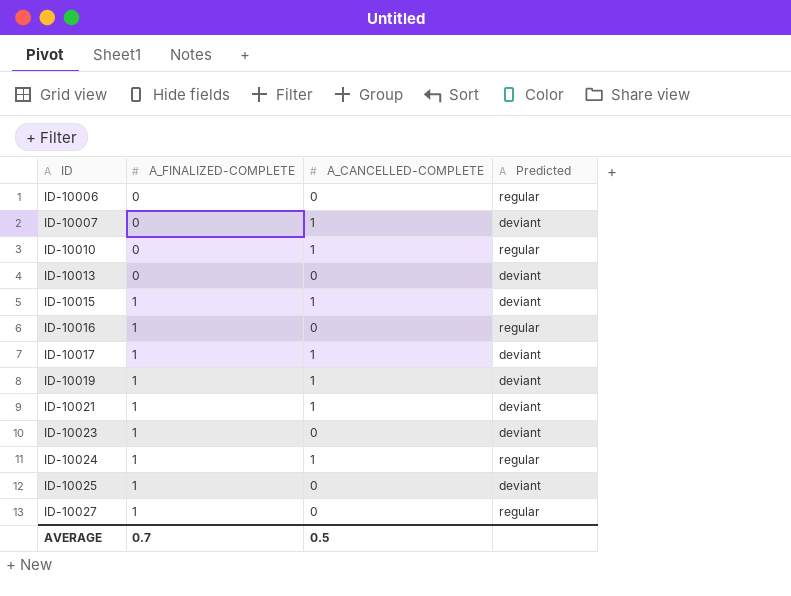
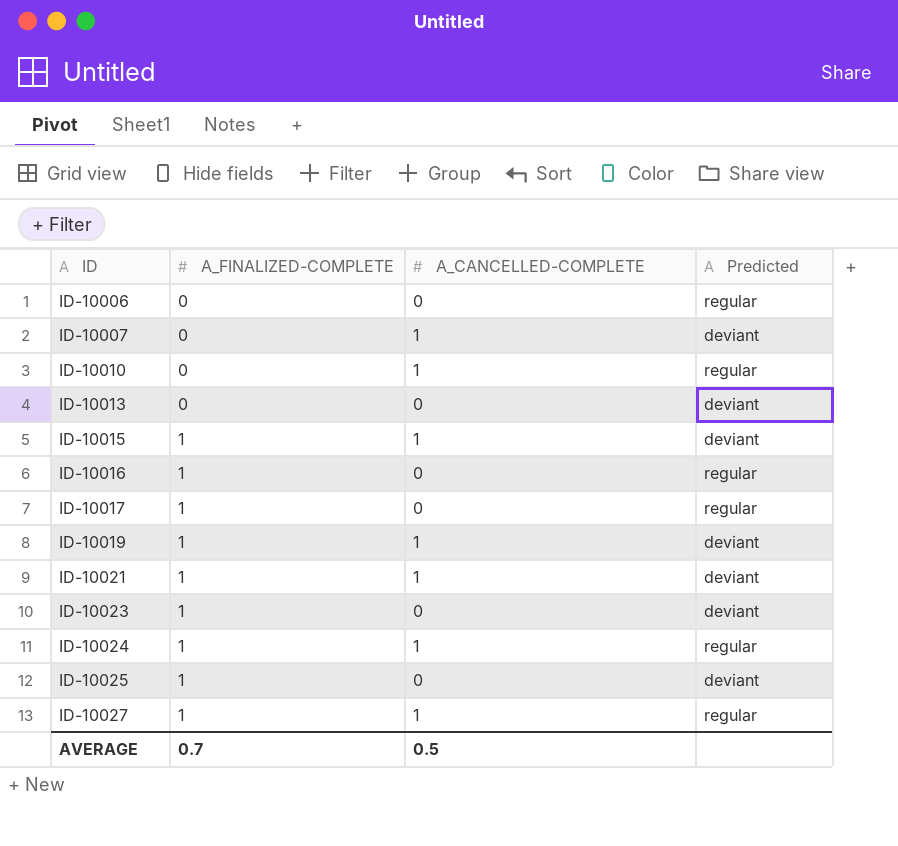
ID-10017 | A_CANCELLED-COMPLETE: 1 -> 0
ID-10017 | Predicted: deviant -> regular
ID-10027 | A_CANCELLED-COMPLETE: 0 -> 1

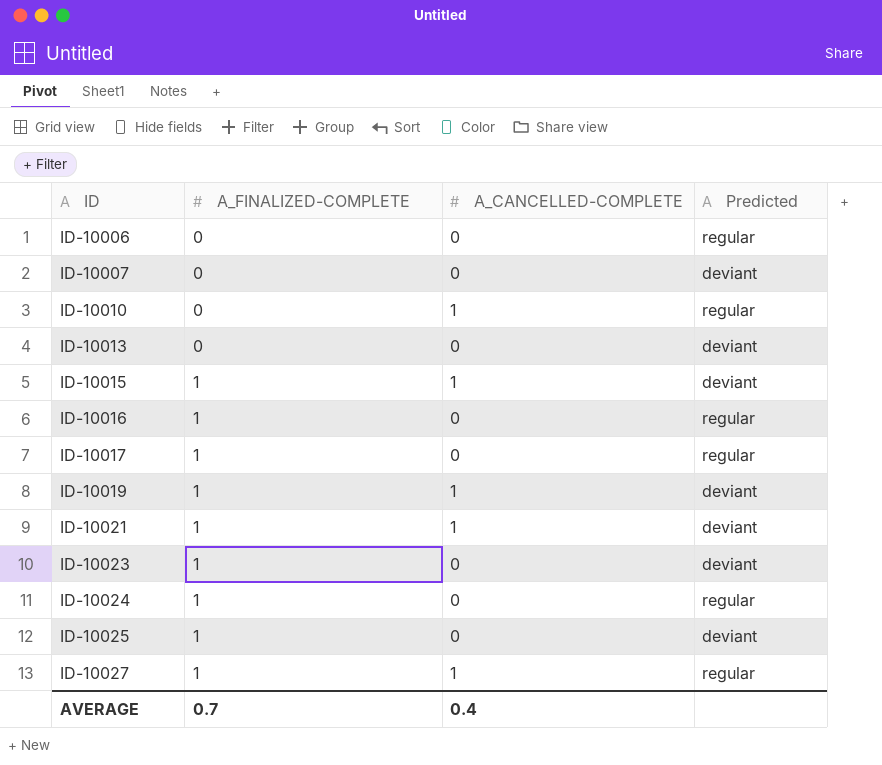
ID-10007 | A_CANCELLED-COMPLETE: 1 -> 0
ID-10024 | A_CANCELLED-COMPLETE: 1 -> 0
AVERAGE | A_CANCELLED-COMPLETE: 0.5 -> 0.4

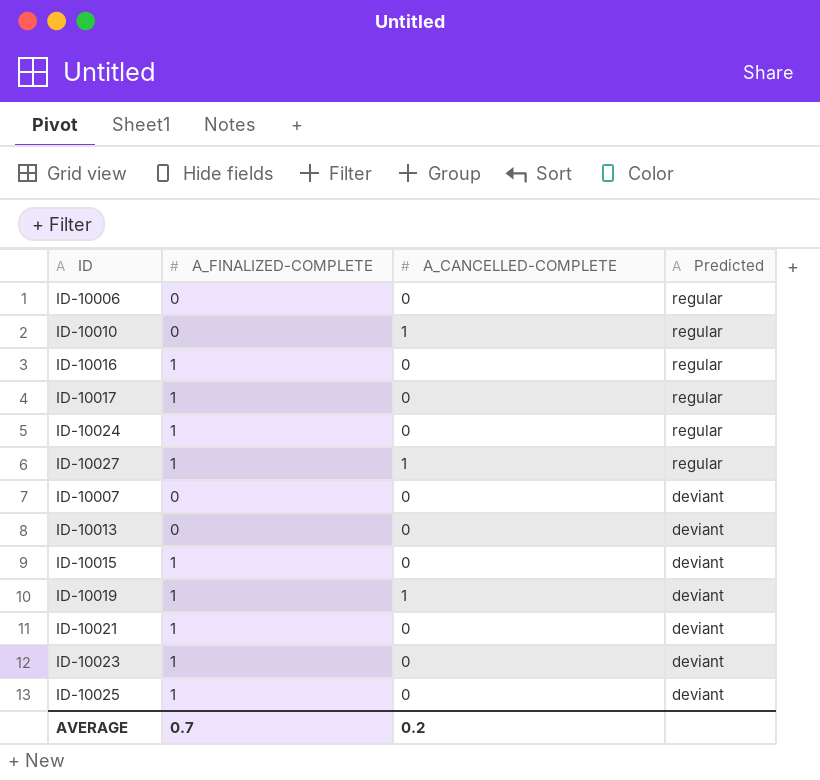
row order: ID ascending -> Predicted descending
ID-10015 | A_CANCELLED-COMPLETE: 1 -> 0
ID-10021 | A_CANCELLED-COMPLETE: 1 -> 0
AVERAGE | A_CANCELLED-COMPLETE: 0.4 -> 0.2

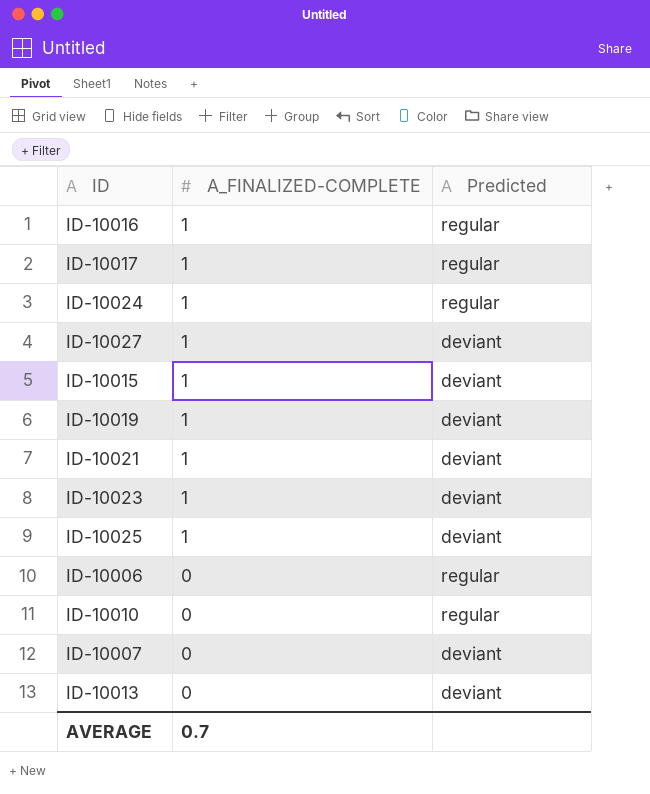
row order: Predicted descending -> A_FINALIZED-COMPLETE descending
column A_CANCELLED-COMPLETE | position: 3 -> none
ID-10027 | Predicted: regular -> deviant

